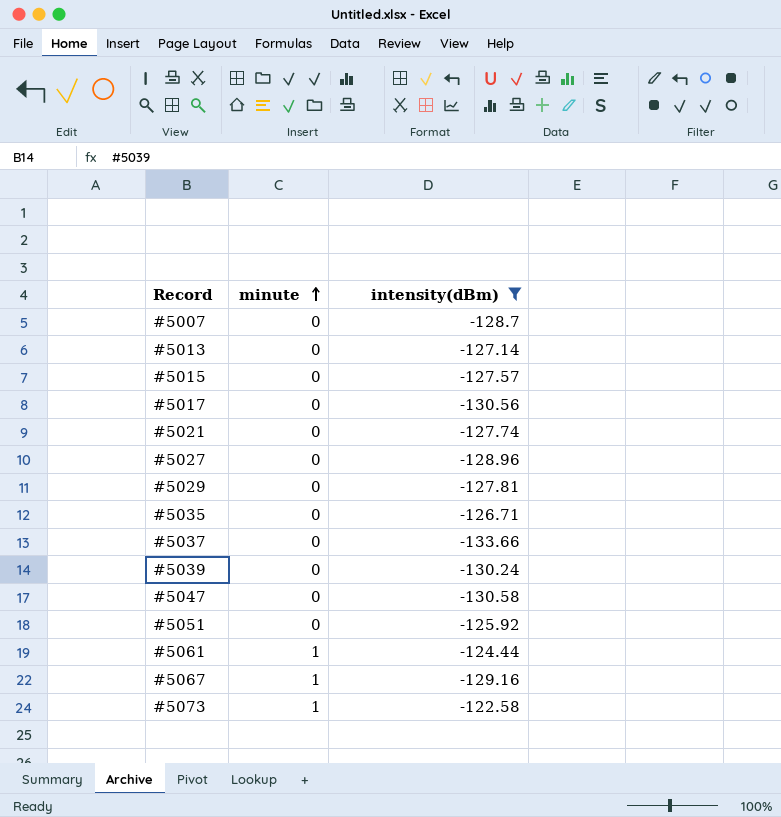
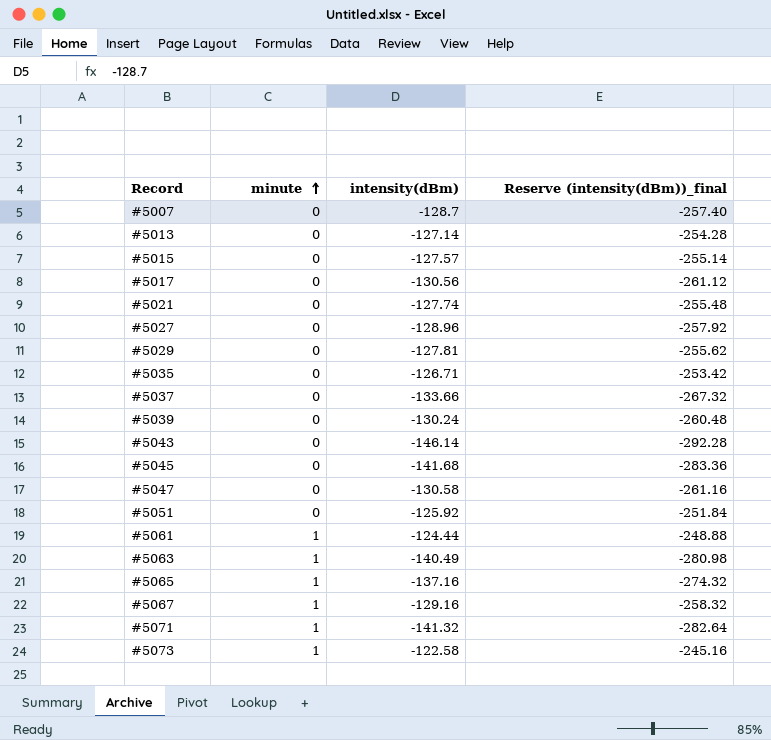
filter: intensity(dBm) >= -133.66 -> none
column Reserve (intensity(dBm))_final | formula: none -> [intensity(dBm)] * 2

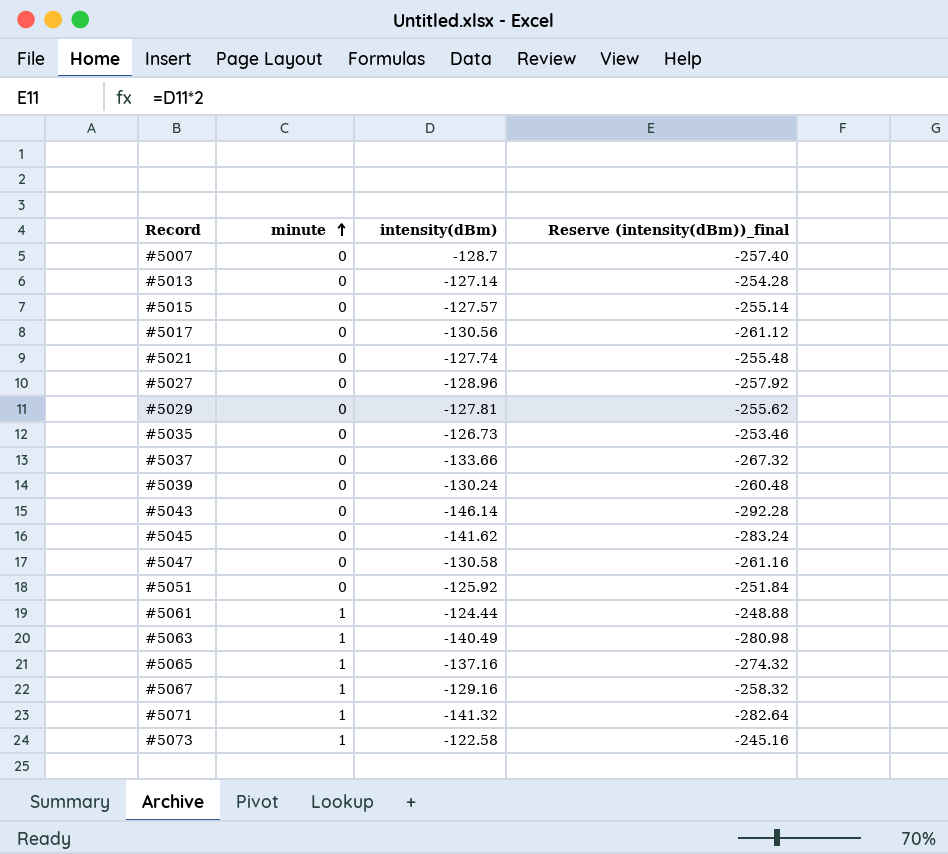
#5035 | intensity(dBm): -126.71 -> -126.73
#5035 | Reserve (intensity(dBm))_final: -253.42 -> -253.46
#5045 | intensity(dBm): -141.68 -> -141.62
#5045 | Reserve (intensity(dBm))_final: -283.36 -> -283.24

